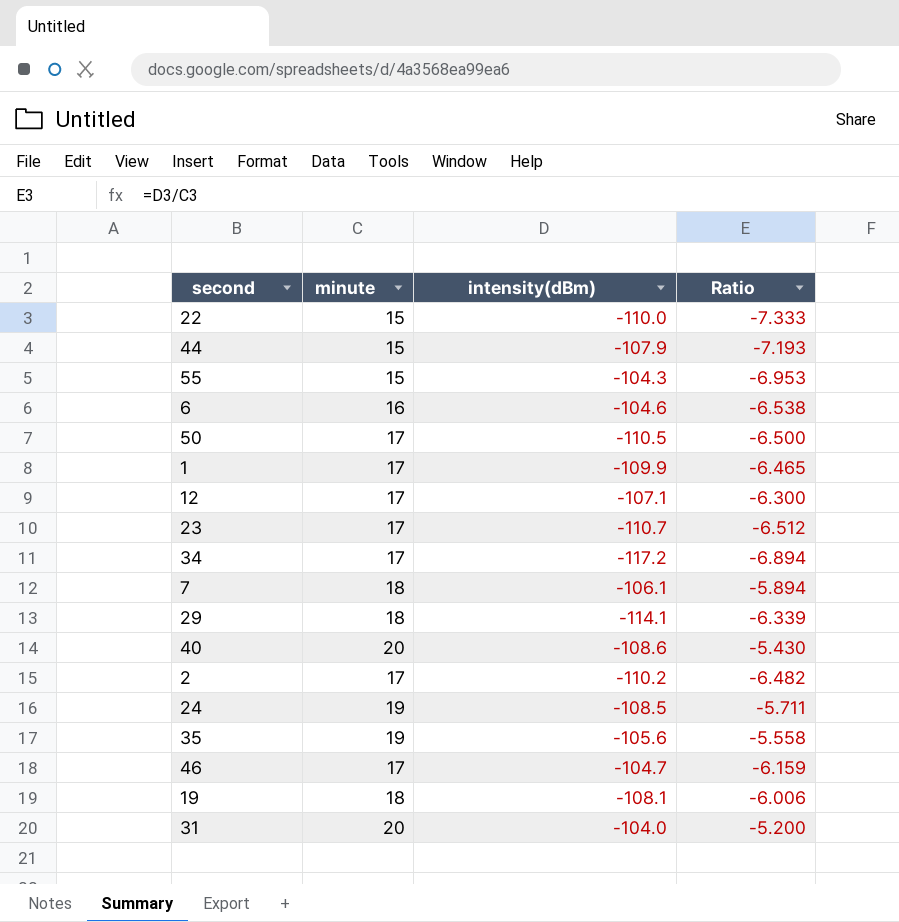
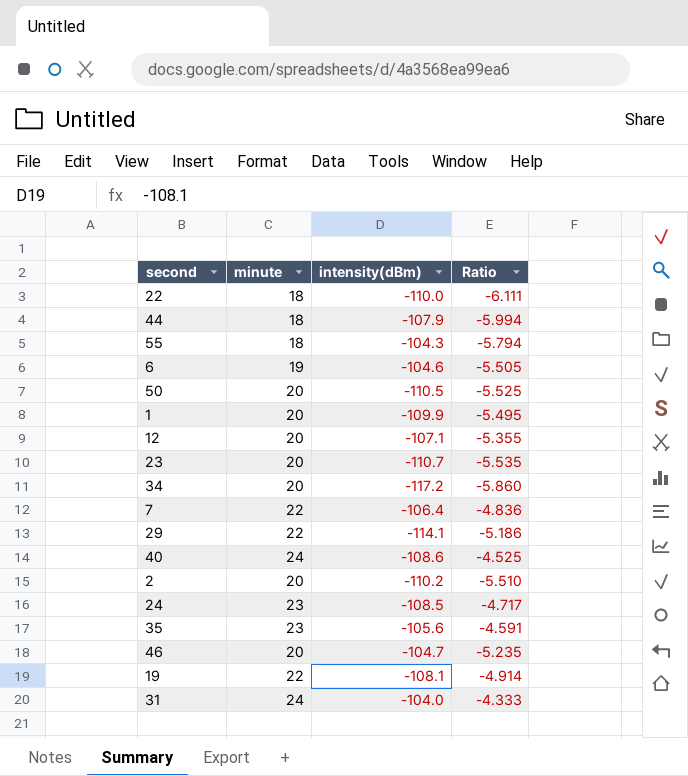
22 | minute: 15 -> 18
22 | Ratio: -7.333 -> -6.111
44 | minute: 15 -> 18
44 | Ratio: -7.193 -> -5.994
55 | minute: 15 -> 18
55 | Ratio: -6.953 -> -5.794
6 | minute: 16 -> 19
6 | Ratio: -6.538 -> -5.505
50 | minute: 17 -> 20
50 | Ratio: -6.500 -> -5.525
1 | minute: 17 -> 20
1 | Ratio: -6.465 -> -5.495
12 | minute: 17 -> 20
12 | Ratio: -6.300 -> -5.355
23 | minute: 17 -> 20
23 | Ratio: -6.512 -> -5.535
34 | minute: 17 -> 20
34 | Ratio: -6.894 -> -5.860
7 | minute: 18 -> 22
7 | intensity(dBm): -106.1 -> -106.4
7 | Ratio: -5.894 -> -4.836
29 | minute: 18 -> 22
29 | Ratio: -6.339 -> -5.186
40 | minute: 20 -> 24
40 | Ratio: -5.430 -> -4.525
2 | minute: 17 -> 20
2 | Ratio: -6.482 -> -5.510
24 | minute: 19 -> 23
24 | Ratio: -5.711 -> -4.717
35 | minute: 19 -> 23
35 | Ratio: -5.558 -> -4.591
46 | minute: 17 -> 20
46 | Ratio: -6.159 -> -5.235
19 | minute: 18 -> 22
19 | Ratio: -6.006 -> -4.914
31 | minute: 20 -> 24
31 | Ratio: -5.200 -> -4.333

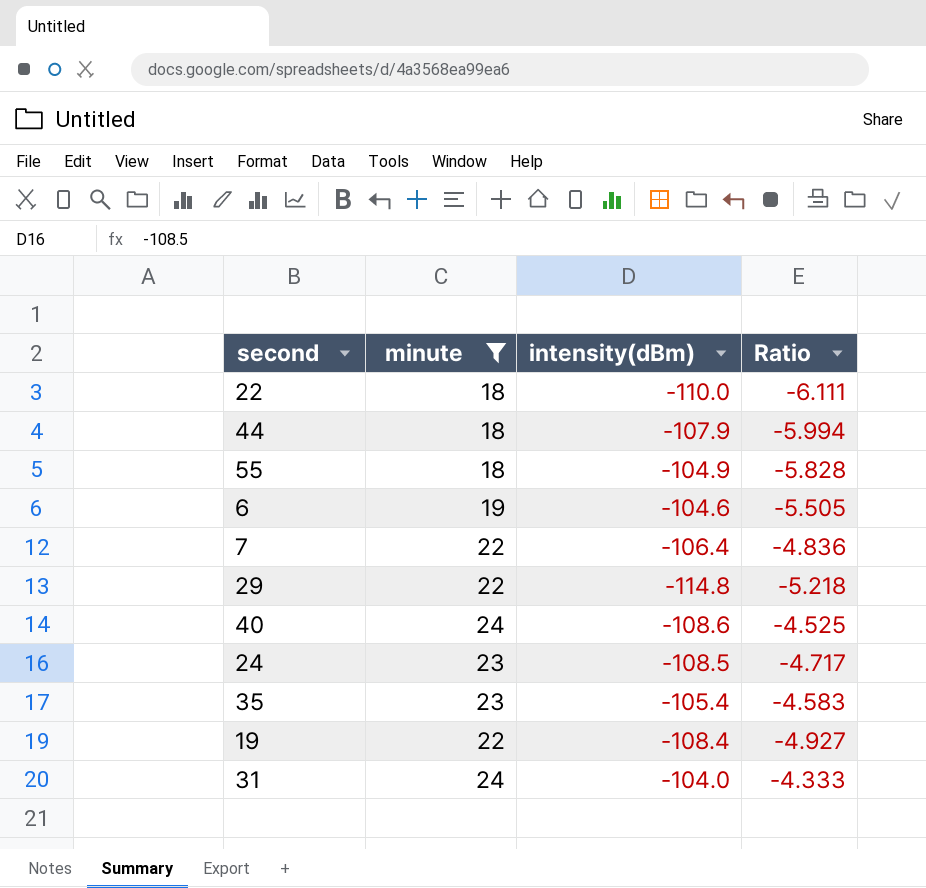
filter: none -> minute != 20
55 | intensity(dBm): -104.3 -> -104.9
55 | Ratio: -5.794 -> -5.828
29 | intensity(dBm): -114.1 -> -114.8
29 | Ratio: -5.186 -> -5.218
35 | intensity(dBm): -105.6 -> -105.4
35 | Ratio: -4.591 -> -4.583
19 | intensity(dBm): -108.1 -> -108.4
19 | Ratio: -4.914 -> -4.927

